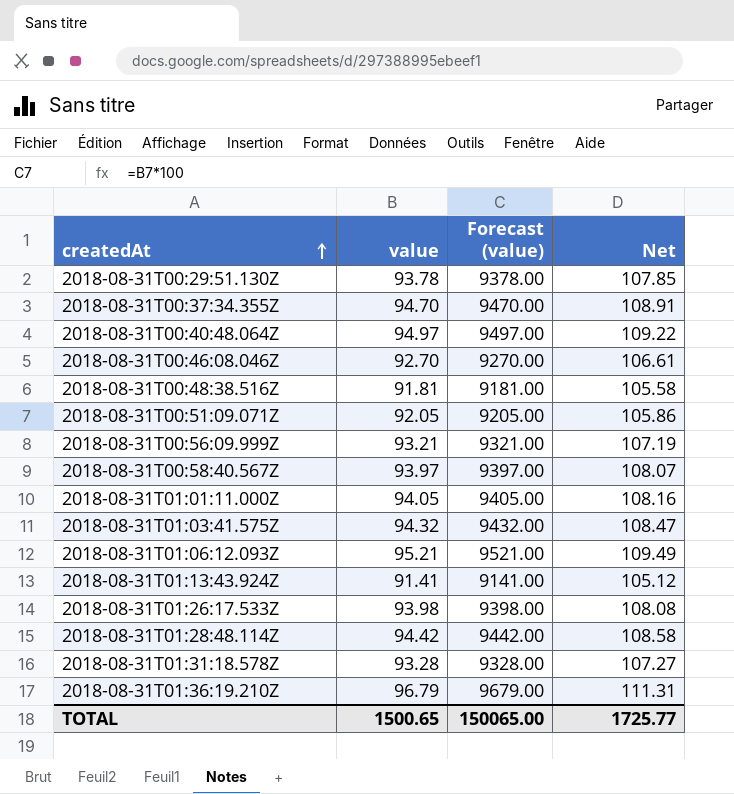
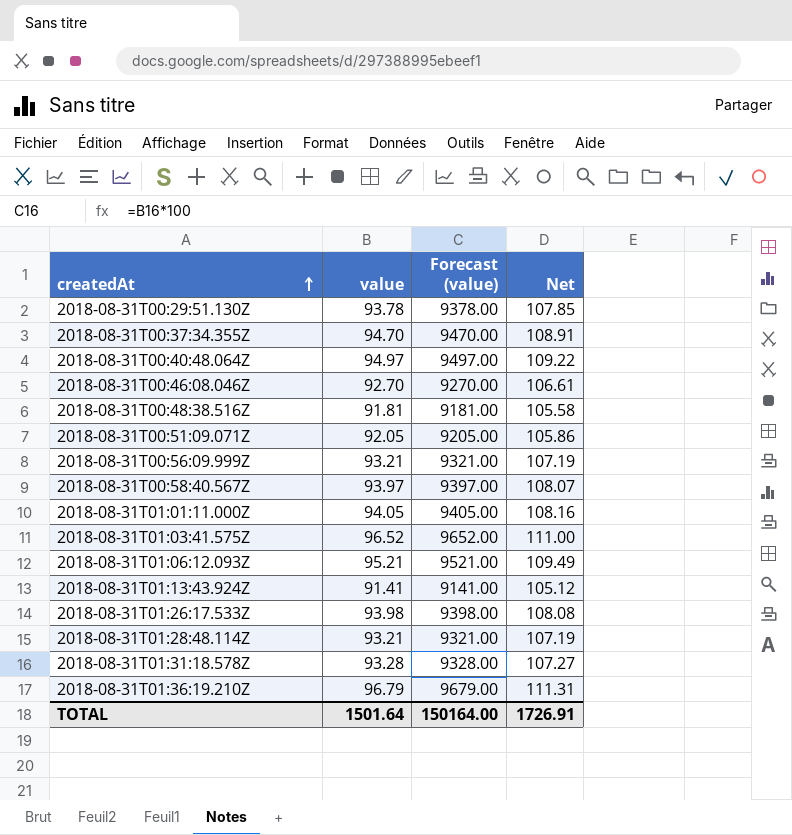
2018-08-31T01:03:41.575Z | value: 94.32 -> 96.52
2018-08-31T01:03:41.575Z | Forecast (value): 9432.00 -> 9652.00
2018-08-31T01:03:41.575Z | Net: 108.47 -> 111.00
2018-08-31T01:28:48.114Z | value: 94.42 -> 93.21
2018-08-31T01:28:48.114Z | Forecast (value): 9442.00 -> 9321.00
2018-08-31T01:28:48.114Z | Net: 108.58 -> 107.19
TOTAL | value: 1500.65 -> 1501.64
TOTAL | Forecast (value): 150065.00 -> 150164.00
TOTAL | Net: 1725.77 -> 1726.91

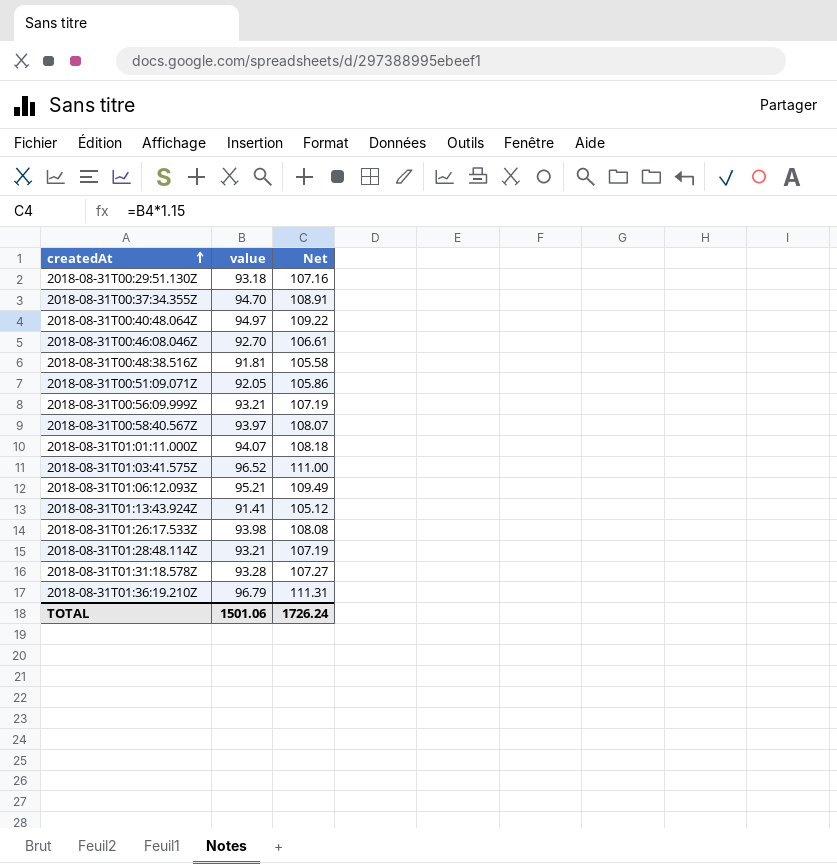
column Forecast (value) | formula: [value] * 100 -> none
2018-08-31T00:29:51.130Z | value: 93.78 -> 93.18
2018-08-31T00:29:51.130Z | Net: 107.85 -> 107.16
2018-08-31T01:01:11.000Z | value: 94.05 -> 94.07
2018-08-31T01:01:11.000Z | Net: 108.16 -> 108.18
TOTAL | value: 1501.64 -> 1501.06
TOTAL | Net: 1726.91 -> 1726.24

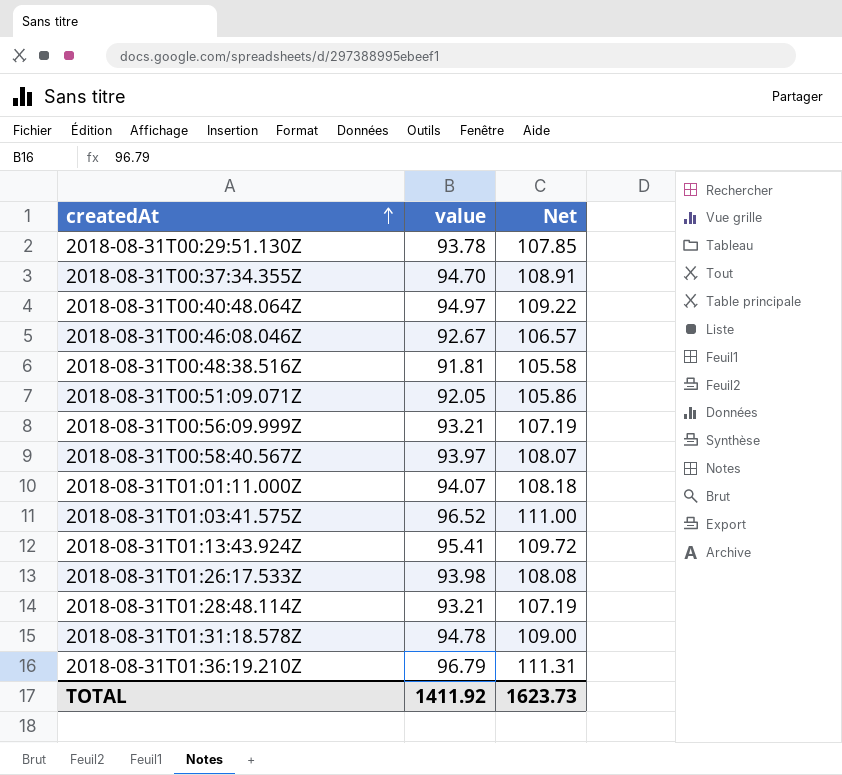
row 2018-08-31T01:06:12.093Z: 95.21 | 109.49 -> none
2018-08-31T00:29:51.130Z | value: 93.18 -> 93.78
2018-08-31T00:29:51.130Z | Net: 107.16 -> 107.85
2018-08-31T00:46:08.046Z | value: 92.70 -> 92.67
2018-08-31T00:46:08.046Z | Net: 106.61 -> 106.57
2018-08-31T01:13:43.924Z | value: 91.41 -> 95.41
2018-08-31T01:13:43.924Z | Net: 105.12 -> 109.72
2018-08-31T01:31:18.578Z | value: 93.28 -> 94.78
2018-08-31T01:31:18.578Z | Net: 107.27 -> 109.00
TOTAL | value: 1501.06 -> 1411.92
TOTAL | Net: 1726.24 -> 1623.73

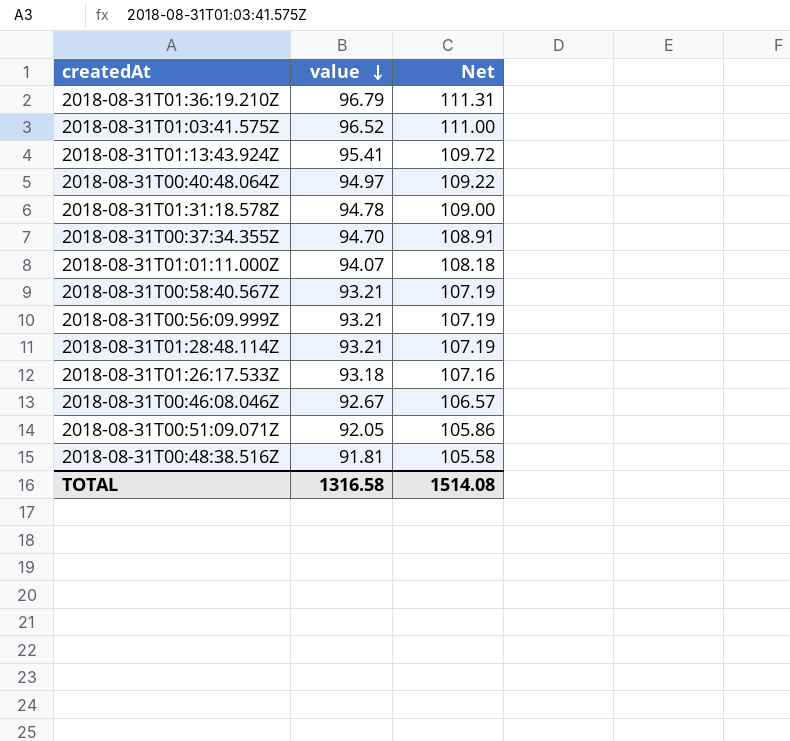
row order: createdAt ascending -> value descending
row 2018-08-31T00:29:51.130Z: 93.78 | 107.85 -> none
2018-08-31T00:58:40.567Z | value: 93.97 -> 93.21
2018-08-31T00:58:40.567Z | Net: 108.07 -> 107.19
2018-08-31T01:26:17.533Z | value: 93.98 -> 93.18
2018-08-31T01:26:17.533Z | Net: 108.08 -> 107.16
TOTAL | value: 1411.92 -> 1316.58
TOTAL | Net: 1623.73 -> 1514.08

